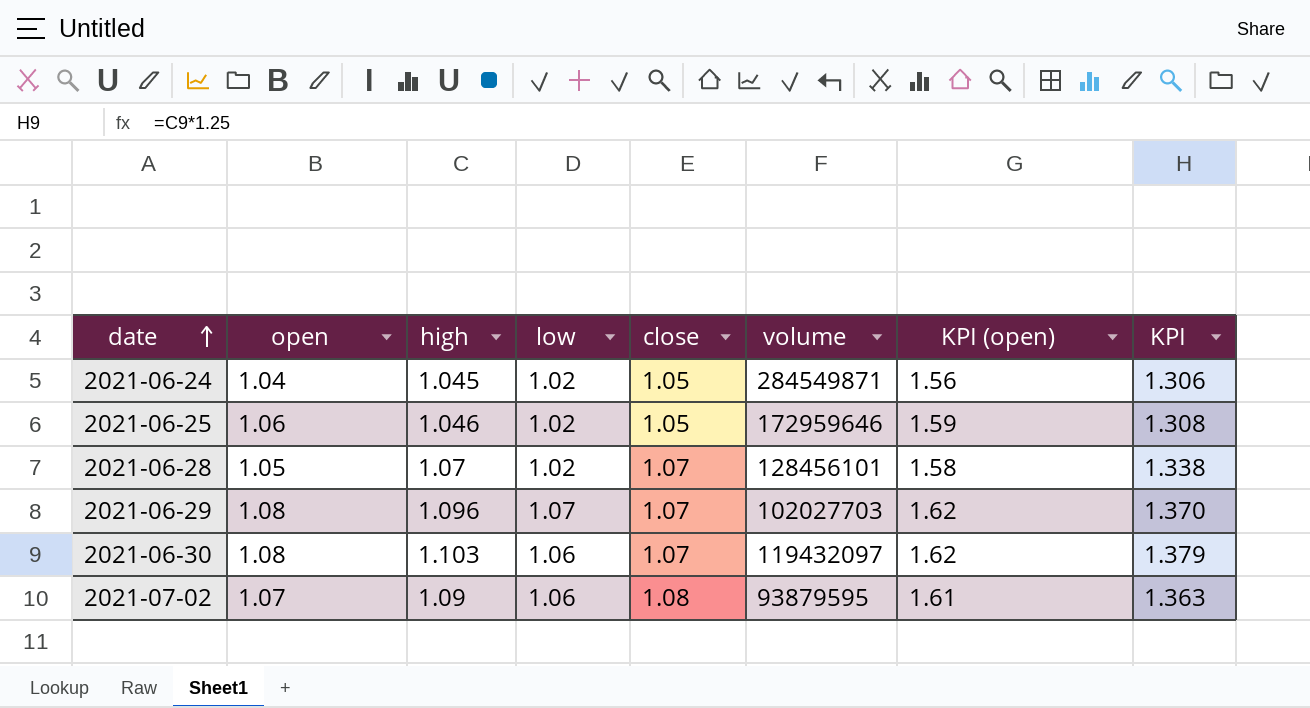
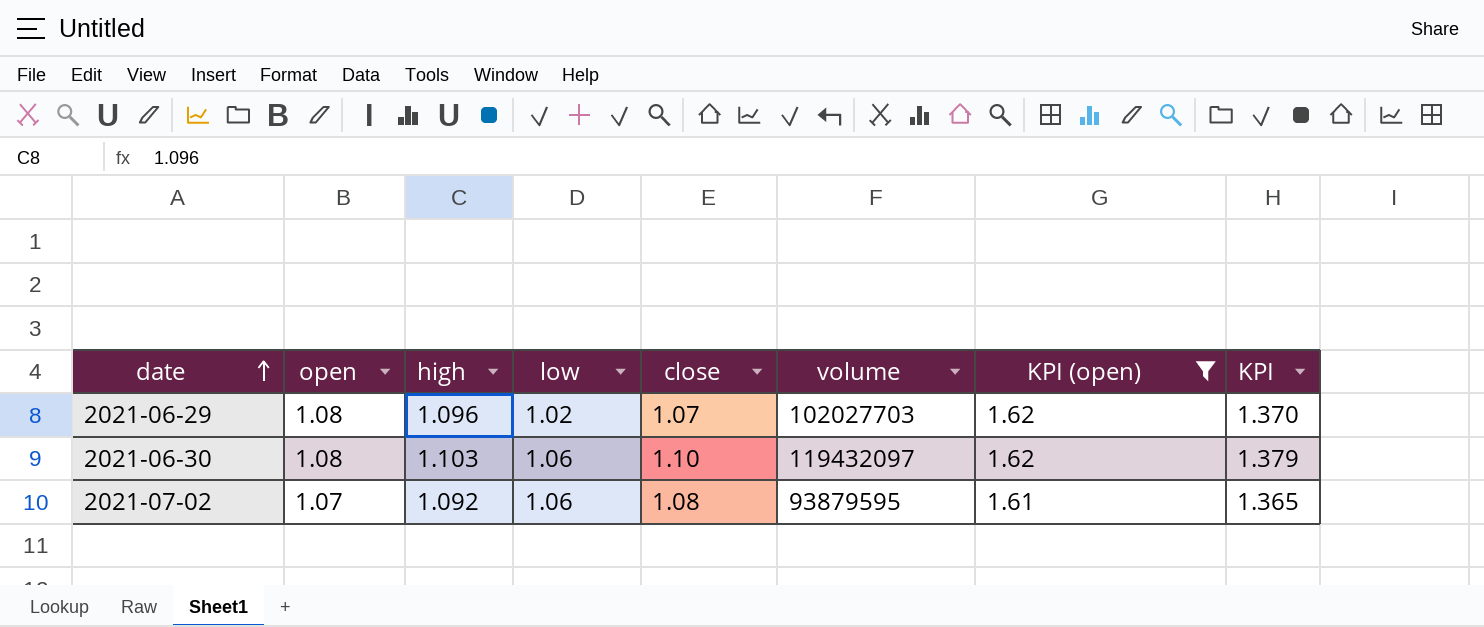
filter: none -> KPI (open) >= 1.61
2021-06-29 | low: 1.07 -> 1.02
2021-06-30 | close: 1.07 -> 1.10
2021-07-02 | high: 1.09 -> 1.092
2021-07-02 | KPI: 1.363 -> 1.365

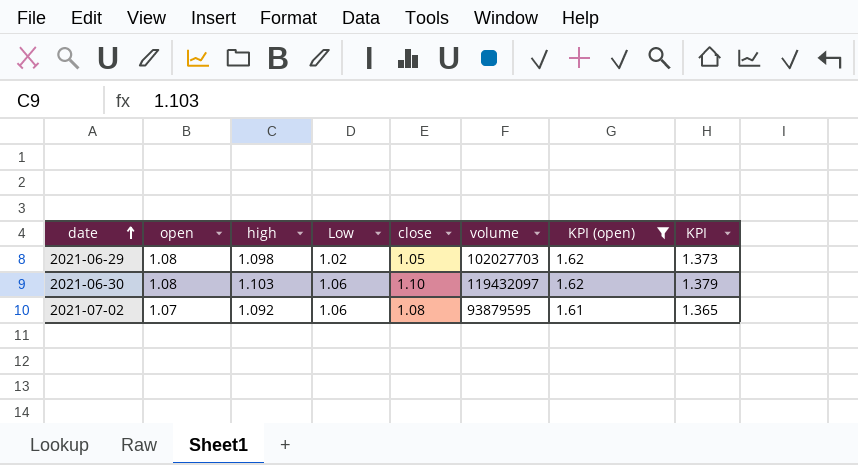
column name: low -> Low
2021-06-29 | high: 1.096 -> 1.098
2021-06-29 | close: 1.07 -> 1.05
2021-06-29 | KPI: 1.370 -> 1.373

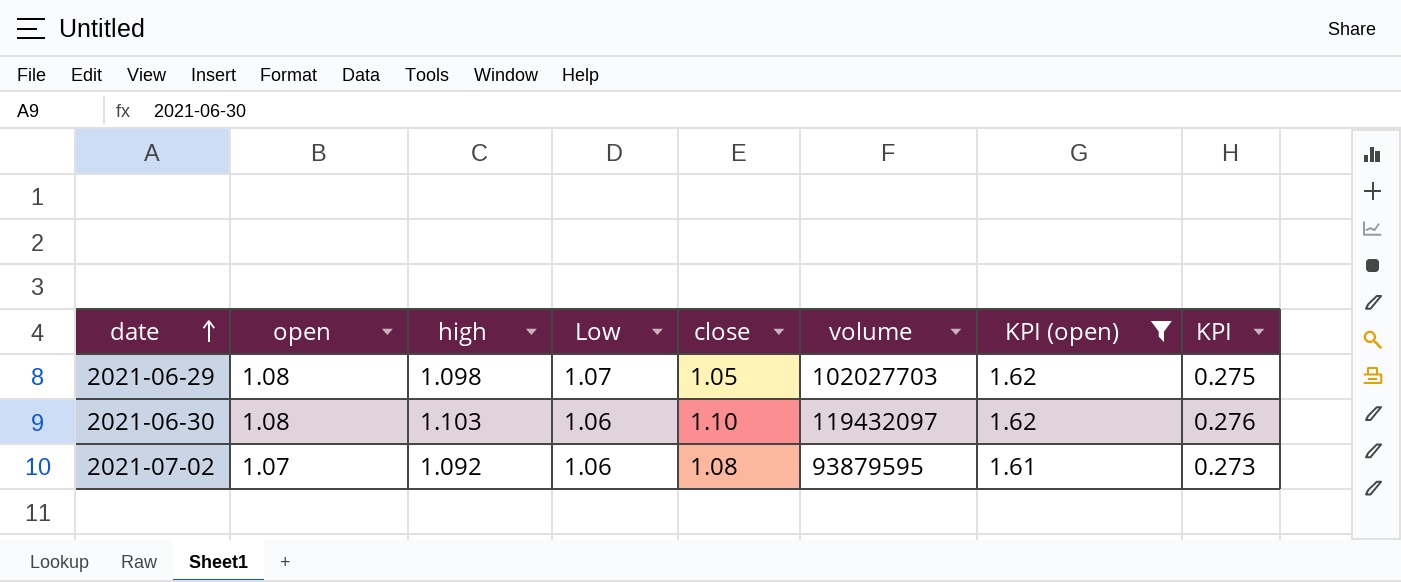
column KPI | formula: [high] * 1.25 -> [high] * 0.25
2021-06-29 | Low: 1.02 -> 1.07

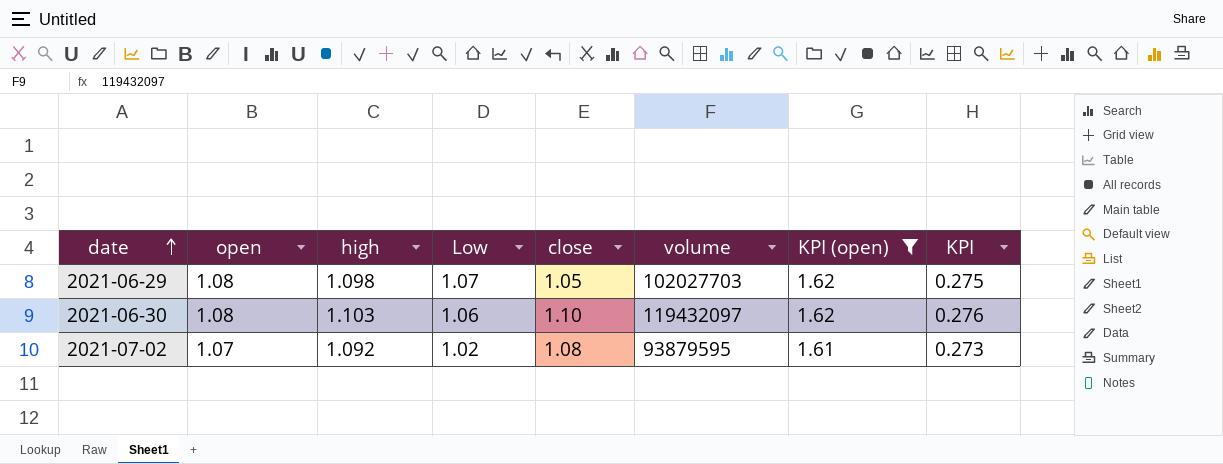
2021-07-02 | Low: 1.06 -> 1.02

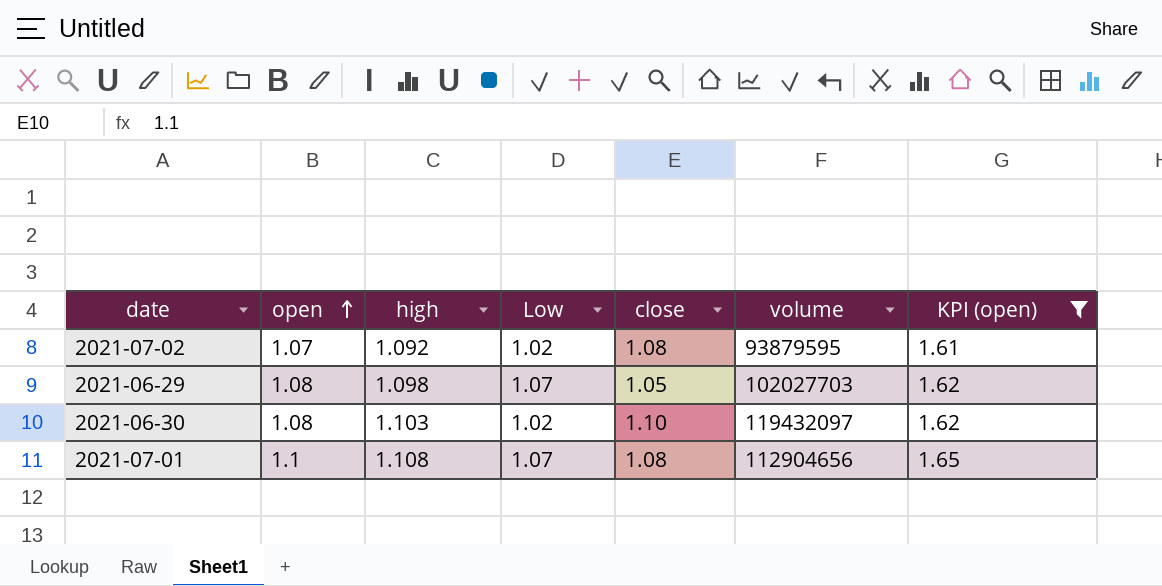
row order: date ascending -> open ascending
column KPI | formula: [high] * 0.25 -> none
2021-06-30 | Low: 1.06 -> 1.02
row 2021-07-01: none -> 1.1 | 1.108 | 1.07 | 1.08 | 112904656 | 1.65

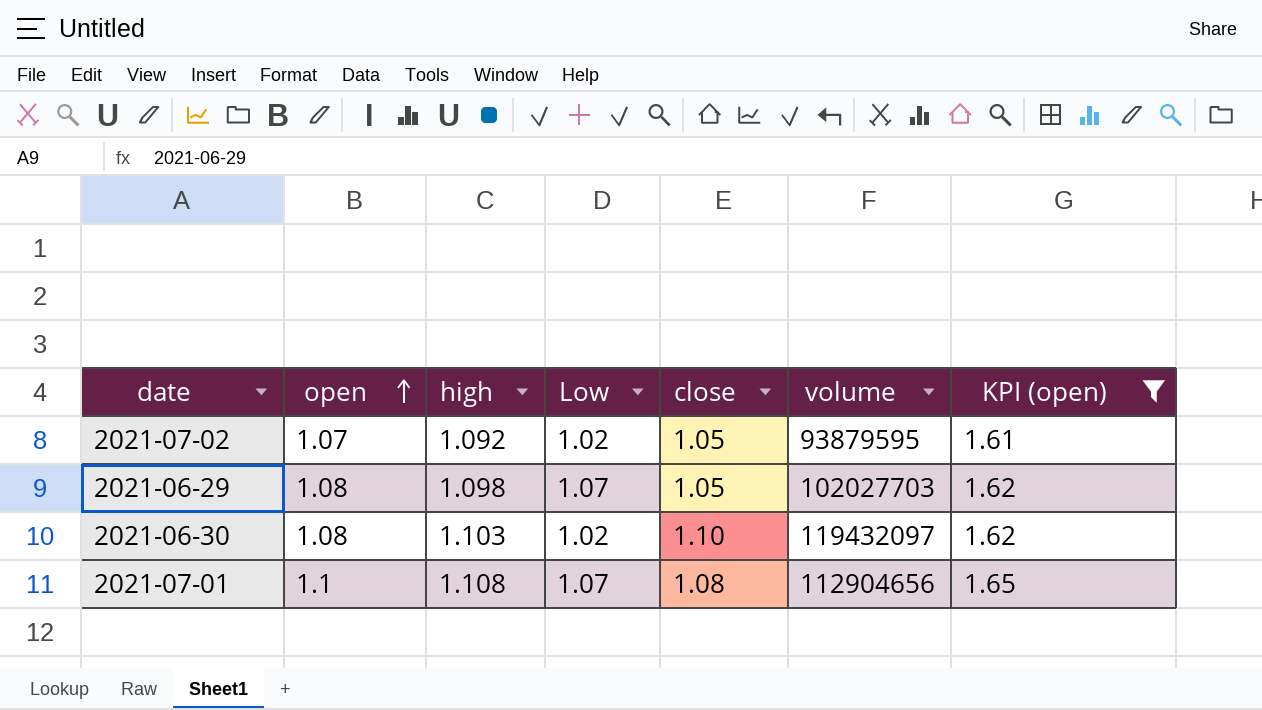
2021-07-02 | close: 1.08 -> 1.05

